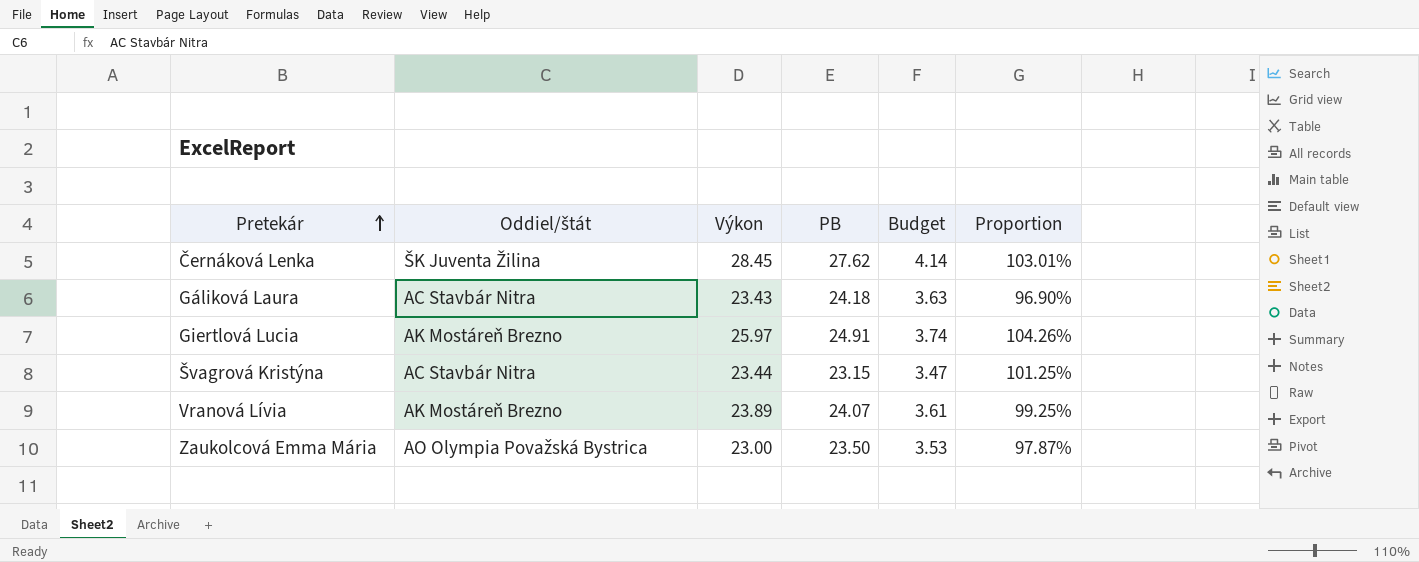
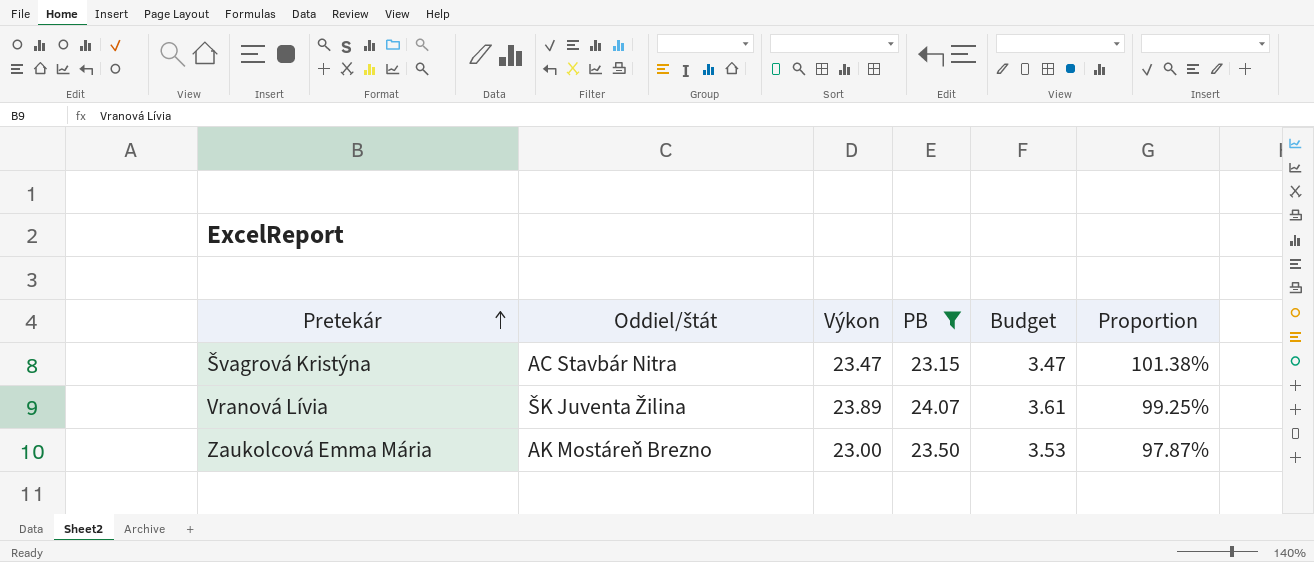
filter: none -> PB <= 24.07
Švagrová Kristýna | Výkon: 23.44 -> 23.47
Švagrová Kristýna | Proportion: 101.25% -> 101.38%
Vranová Lívia | Oddiel/štát: AK Mostáreň Brezno -> ŠK Juventa Žilina
Zaukolcová Emma Mária | Oddiel/štát: AO Olympia Považská Bystrica -> AK Mostáreň Brezno

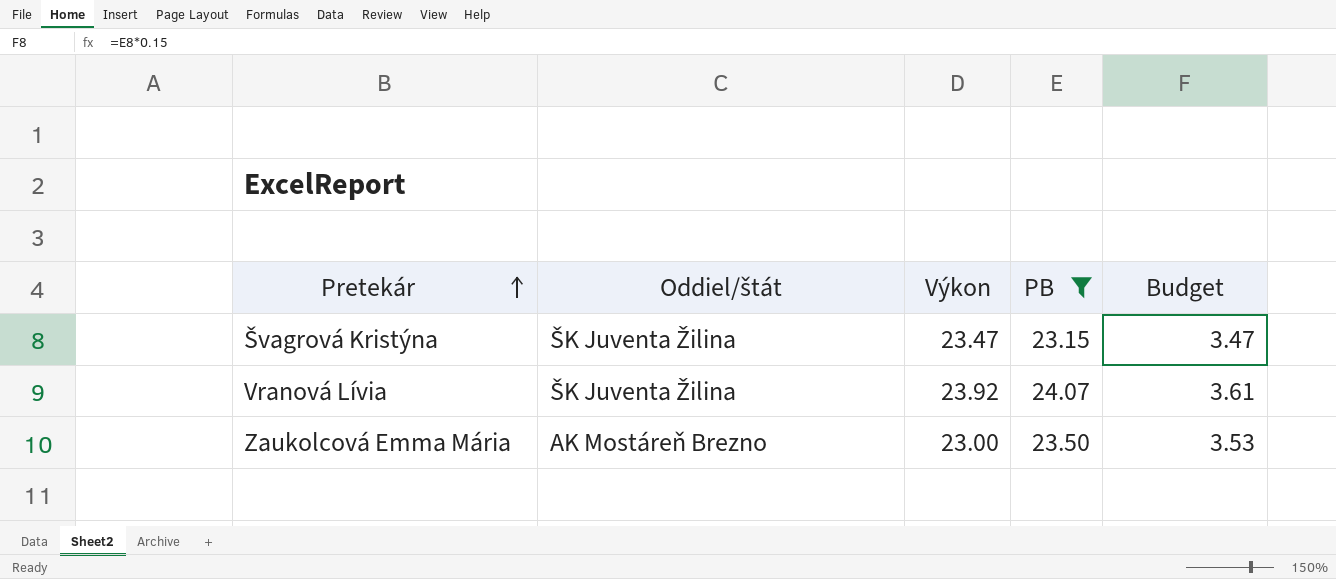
column Proportion | formula: [Výkon] / [PB] -> none
Švagrová Kristýna | Oddiel/štát: AC Stavbár Nitra -> ŠK Juventa Žilina
Vranová Lívia | Výkon: 23.89 -> 23.92

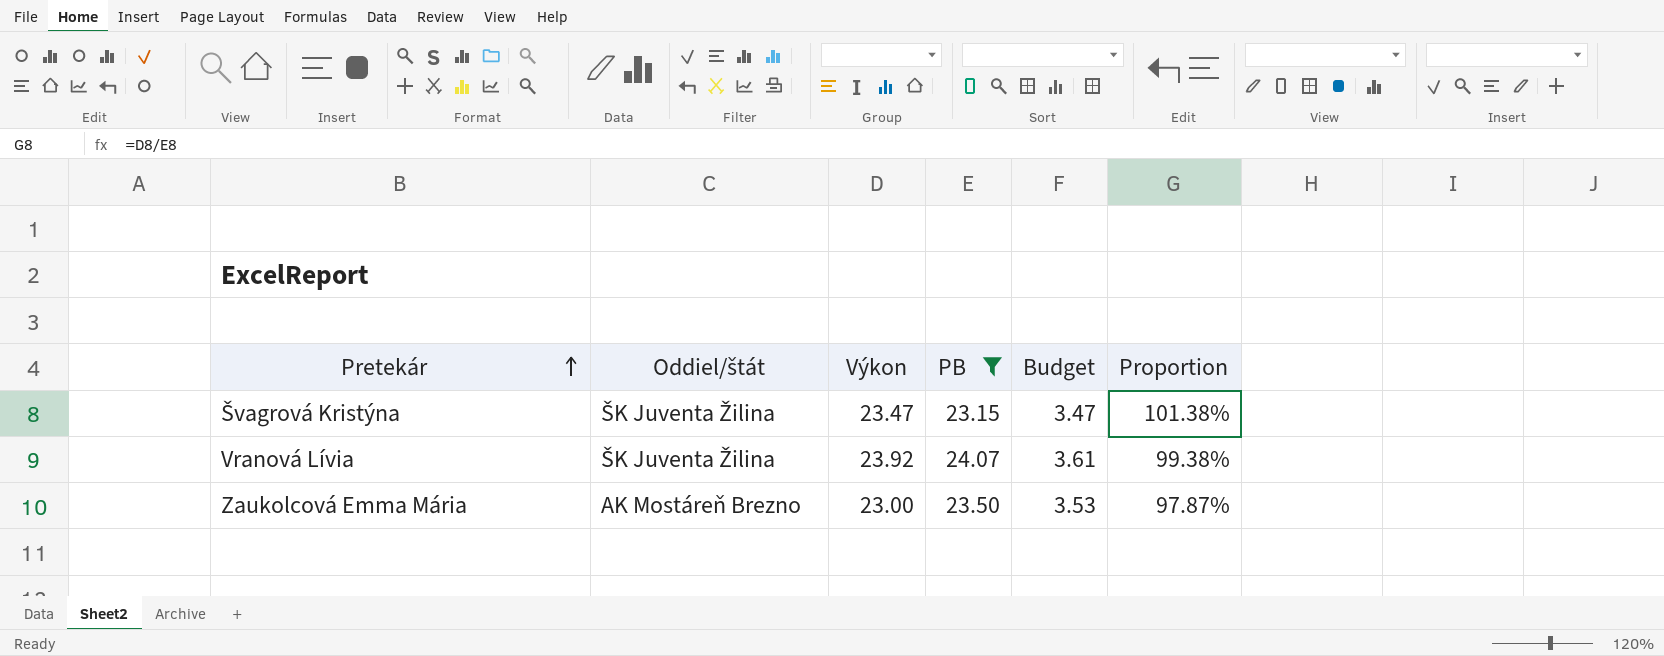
column Proportion | formula: none -> [Výkon] / [PB]

